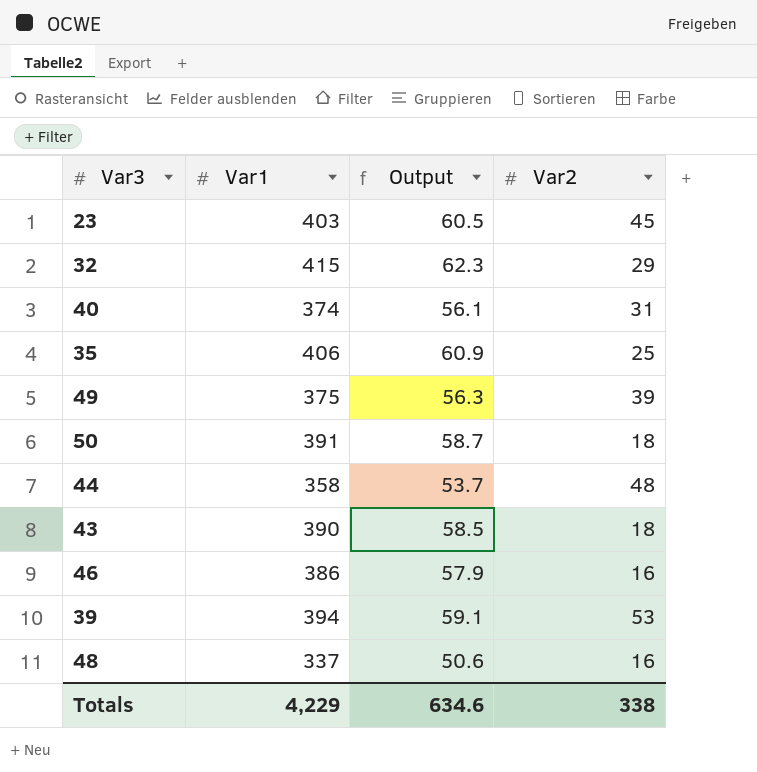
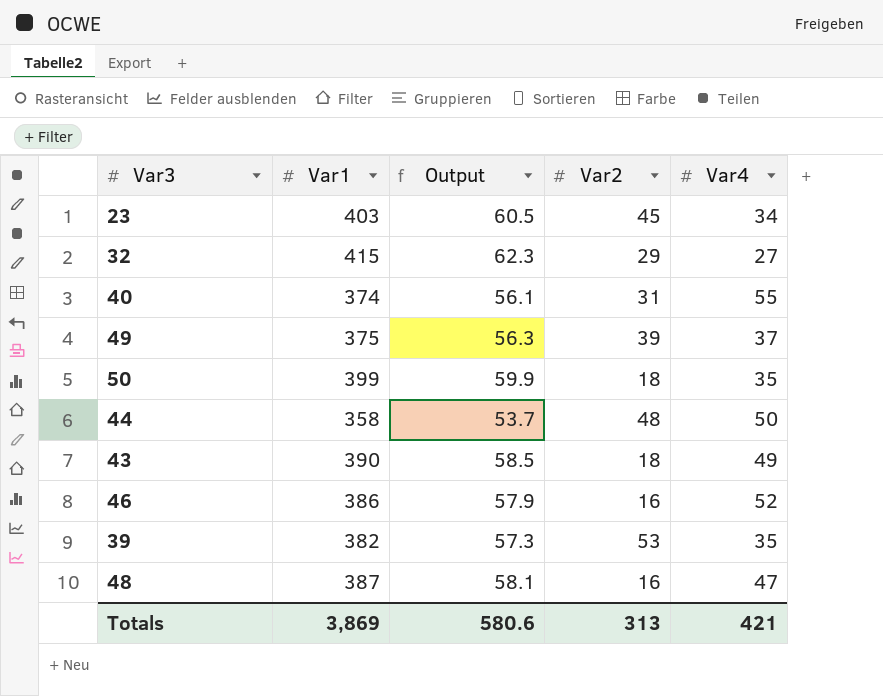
column Var4 | position: none -> 5
row 35: 406 | 60.9 | 25 -> none
50 | Var1: 391 -> 399
50 | Output: 58.7 -> 59.9
39 | Var1: 394 -> 382
39 | Output: 59.1 -> 57.3
48 | Var1: 337 -> 387
48 | Output: 50.6 -> 58.1
Totals | Var1: 4,229 -> 3,869
Totals | Output: 634.6 -> 580.6
Totals | Var2: 338 -> 313

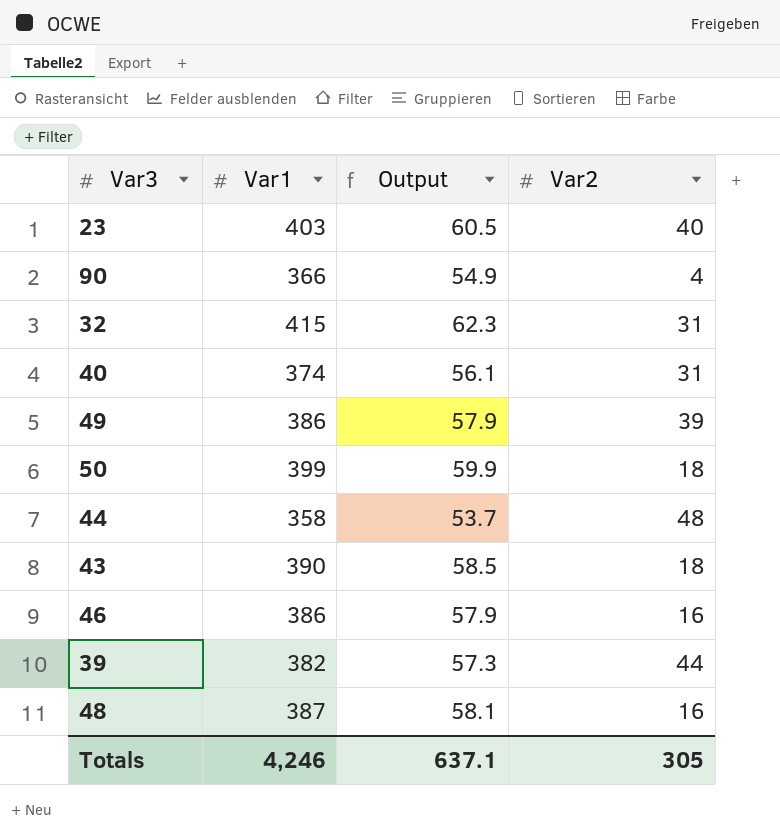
column Var4 | position: 5 -> none
23 | Var2: 45 -> 40
row 90: none -> 366 | 54.9 | 4
32 | Var2: 29 -> 31
49 | Var1: 375 -> 386
49 | Output: 56.3 -> 57.9
39 | Var2: 53 -> 44
Totals | Var1: 3,869 -> 4,246
Totals | Output: 580.6 -> 637.1
Totals | Var2: 313 -> 305

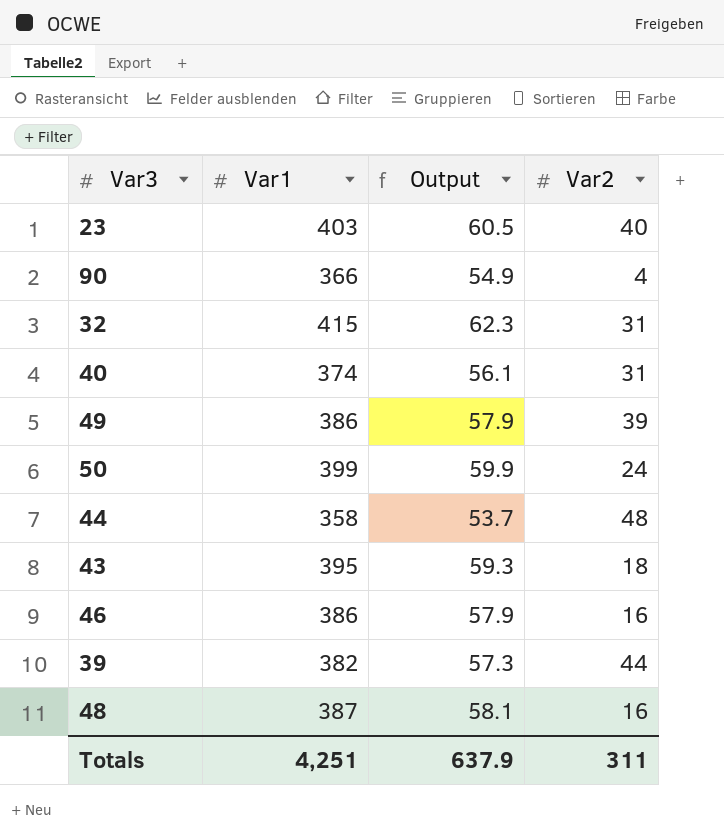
50 | Var2: 18 -> 24
43 | Var1: 390 -> 395
43 | Output: 58.5 -> 59.3
Totals | Var1: 4,246 -> 4,251
Totals | Output: 637.1 -> 637.9
Totals | Var2: 305 -> 311

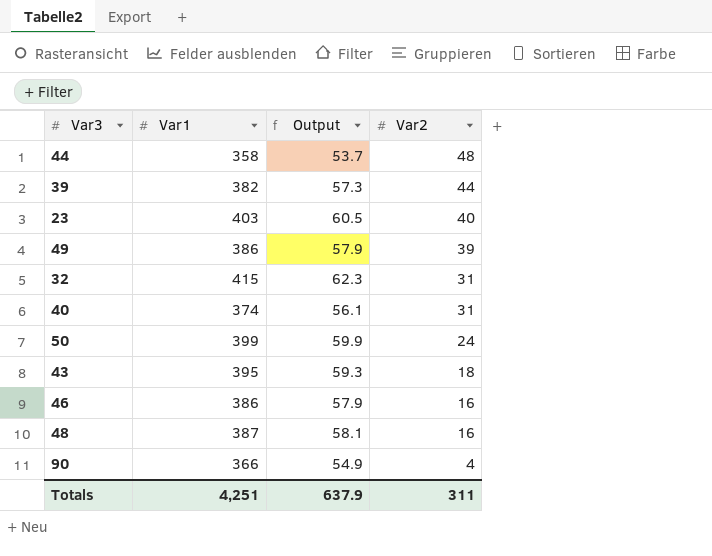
row order: none -> Var2 descending

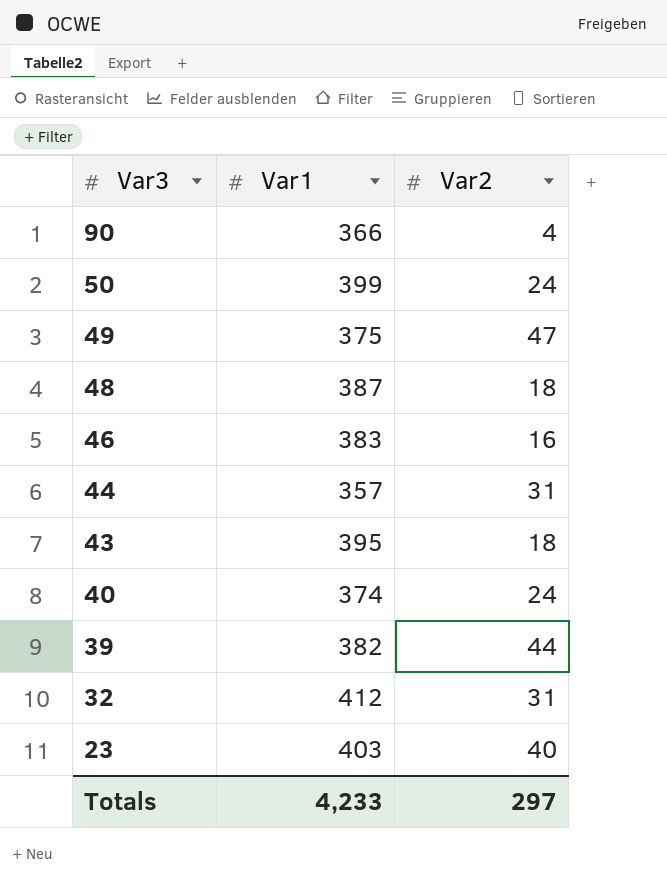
row order: Var2 descending -> Var3 descending
column Output | formula: [Var1] * 0.15 -> none
49 | Var1: 386 -> 375
49 | Var2: 39 -> 47
48 | Var2: 16 -> 18
46 | Var1: 386 -> 383
44 | Var1: 358 -> 357
44 | Var2: 48 -> 31
40 | Var2: 31 -> 24
32 | Var1: 415 -> 412
Totals | Var1: 4,251 -> 4,233
Totals | Var2: 311 -> 297

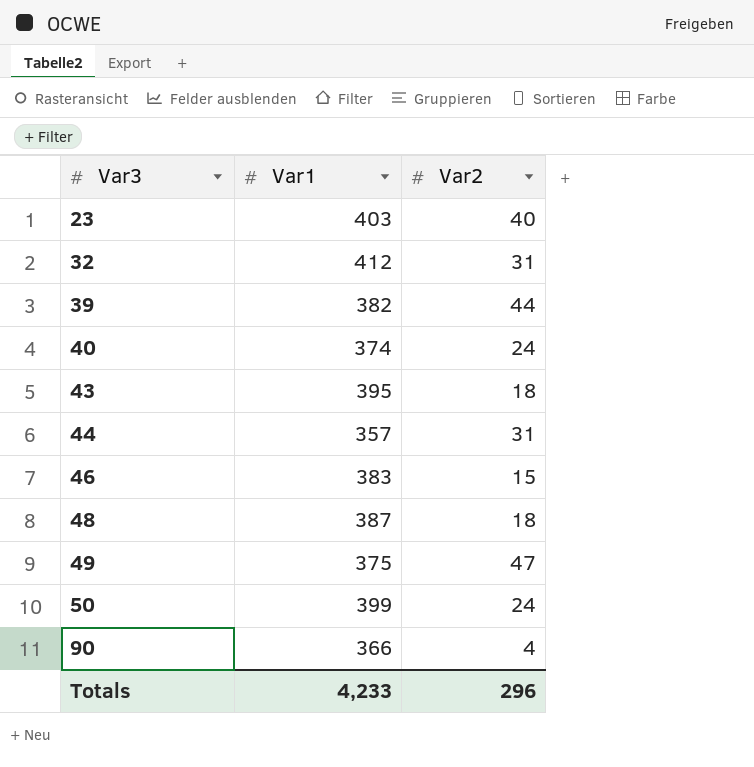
row order: Var3 descending -> Var3 ascending
46 | Var2: 16 -> 15
Totals | Var2: 297 -> 296

